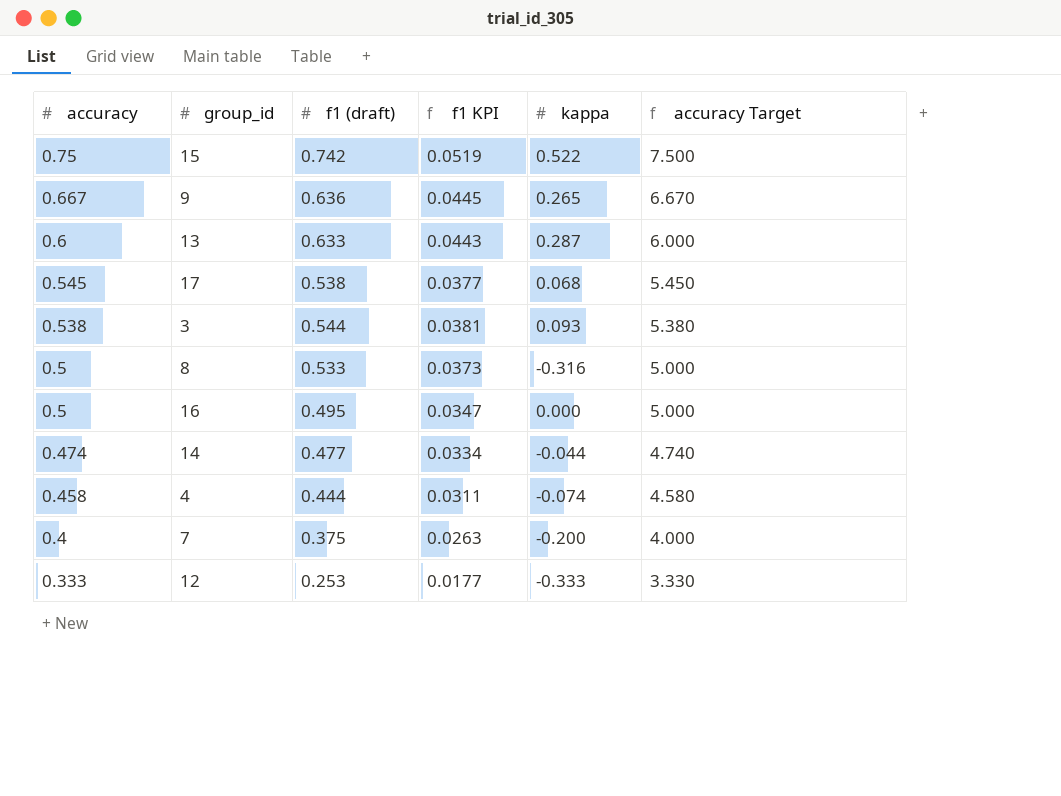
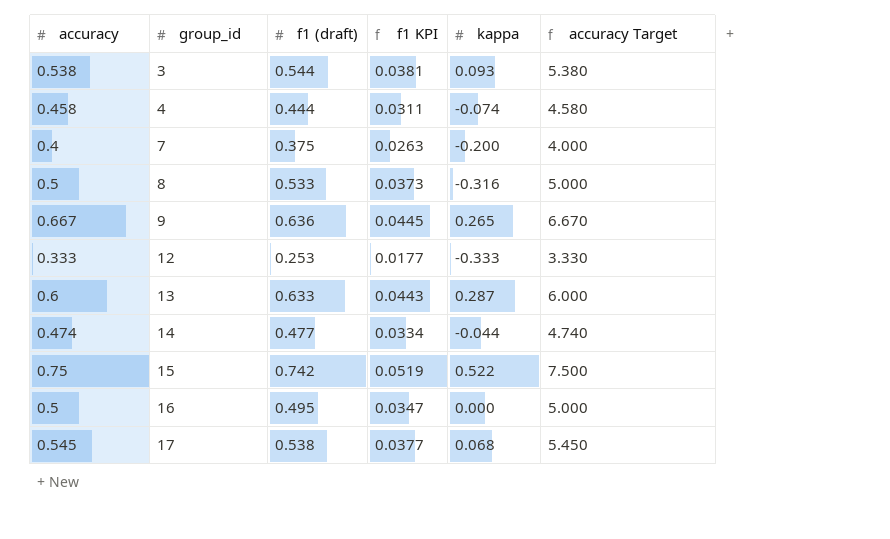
row order: accuracy descending -> group_id ascending

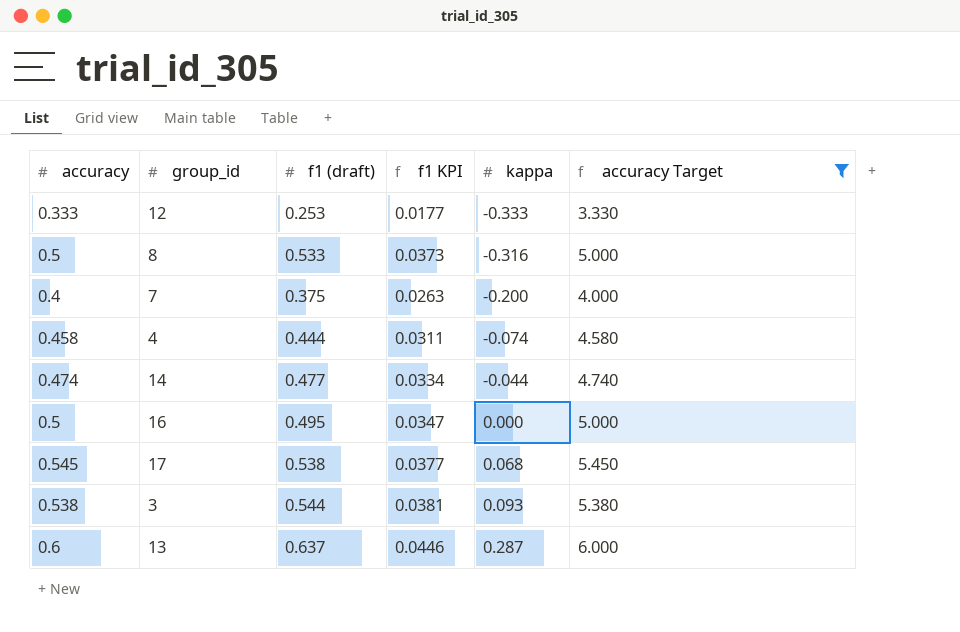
filter: none -> accuracy Target <= 6.000
row order: group_id ascending -> kappa ascending
13 | f1 (draft): 0.633 -> 0.637
13 | f1 KPI: 0.0443 -> 0.0446

